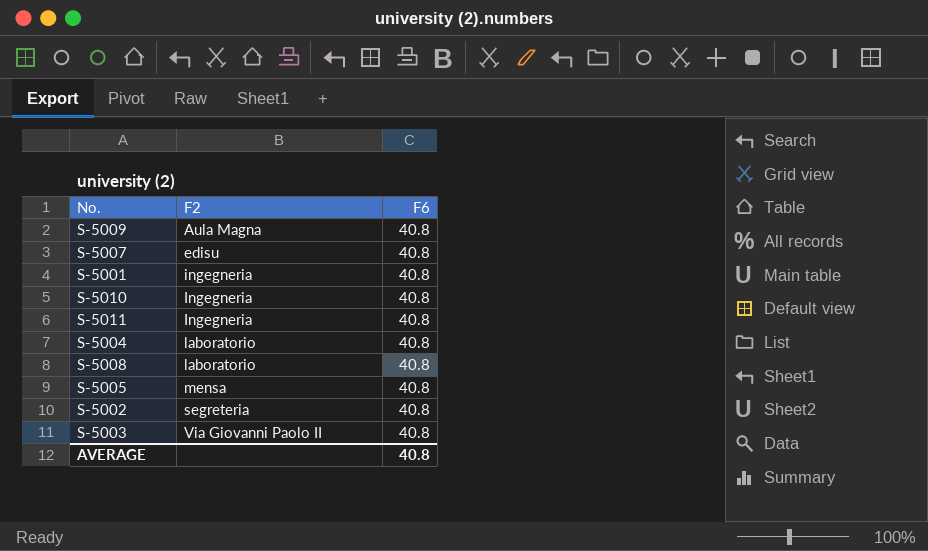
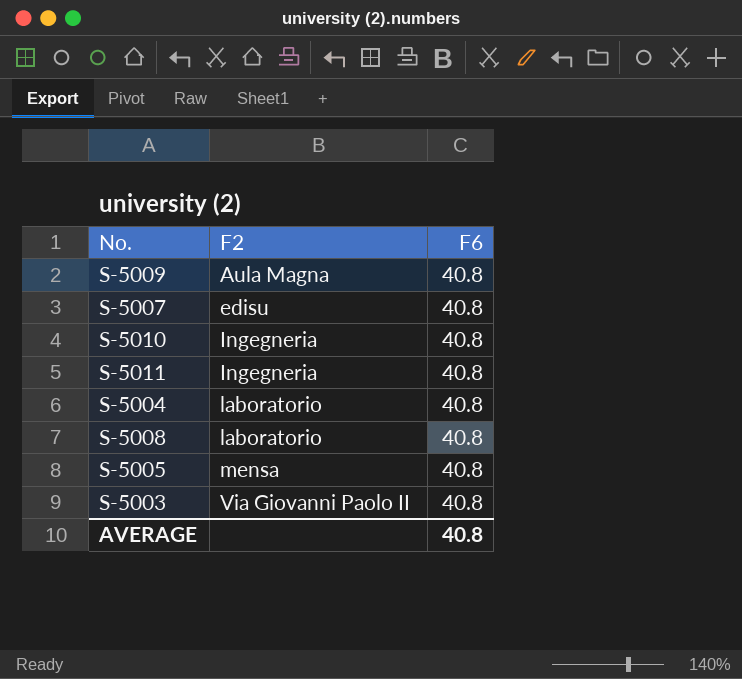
row S-5001: ingegneria | 40.8 -> none
row S-5002: segreteria | 40.8 -> none

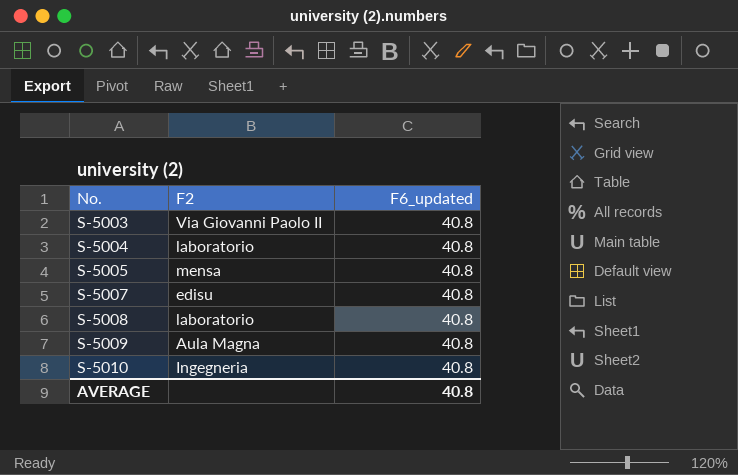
row order: F2 ascending -> No. ascending
column name: F6 -> F6_updated
row S-5011: Ingegneria | 40.8 -> none

